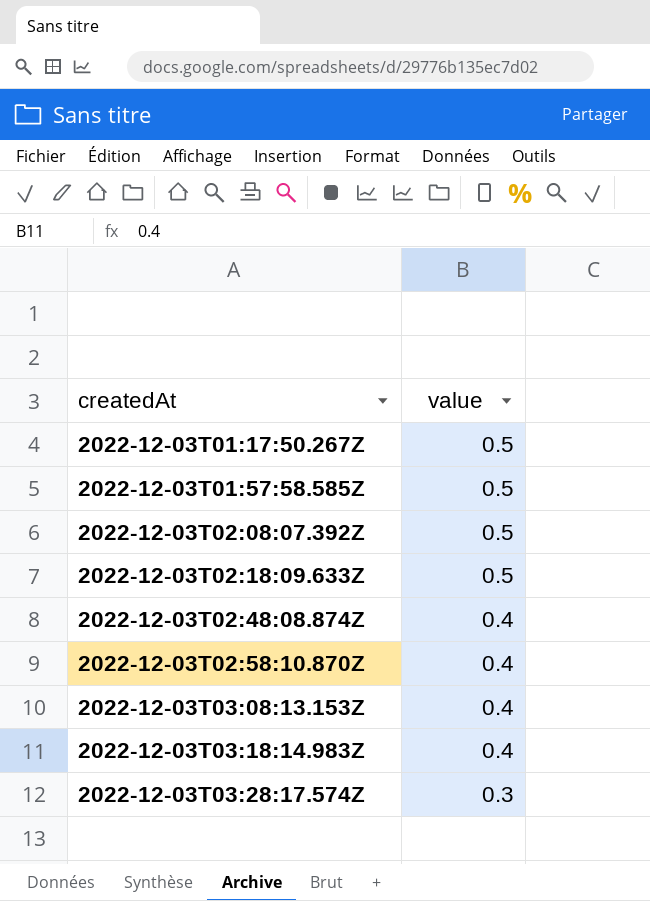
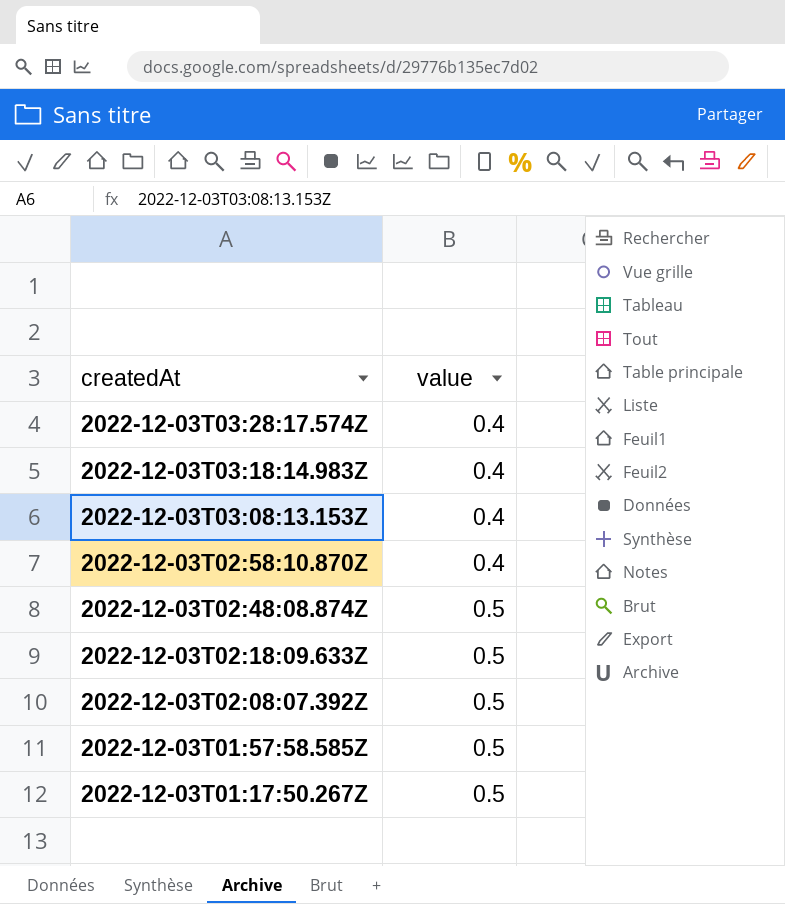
row order: createdAt ascending -> createdAt descending
2022-12-03T03:28:17.574Z | value: 0.3 -> 0.4
2022-12-03T02:48:08.874Z | value: 0.4 -> 0.5

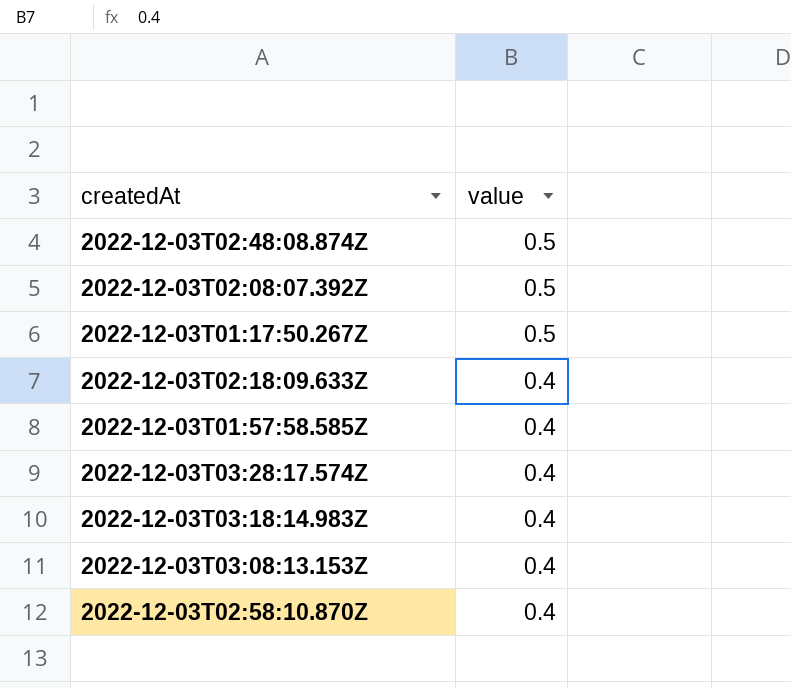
row order: createdAt descending -> value descending
2022-12-03T02:18:09.633Z | value: 0.5 -> 0.4
2022-12-03T01:57:58.585Z | value: 0.5 -> 0.4

